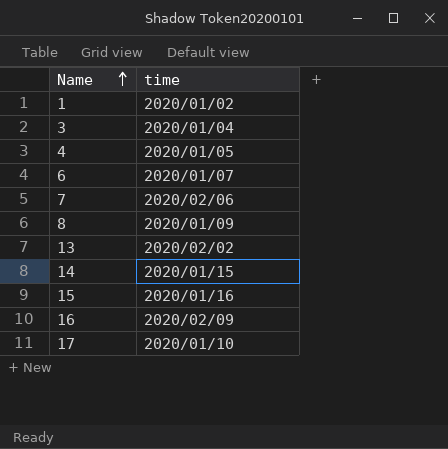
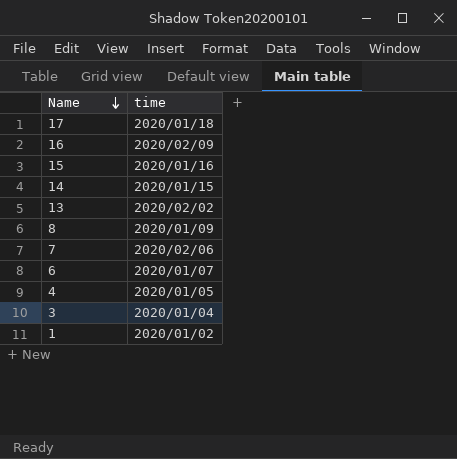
row order: Name ascending -> Name descending
17 | time: 2020/01/10 -> 2020/01/18

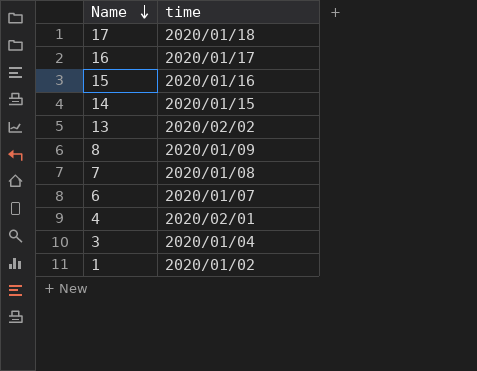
16 | time: 2020/02/09 -> 2020/01/17
7 | time: 2020/02/06 -> 2020/01/08
4 | time: 2020/01/05 -> 2020/02/01

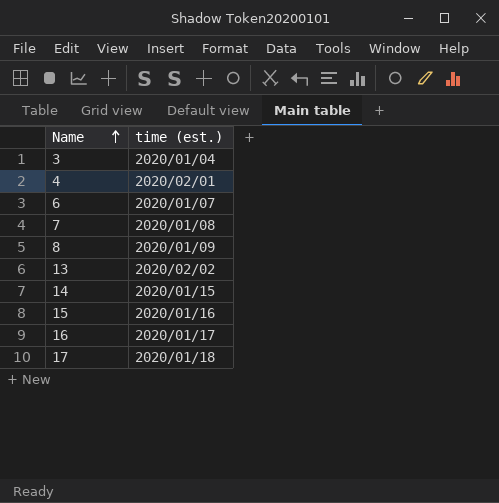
row order: Name descending -> Name ascending
column name: time -> time (est.)
row 1: 2020/01/02 -> none

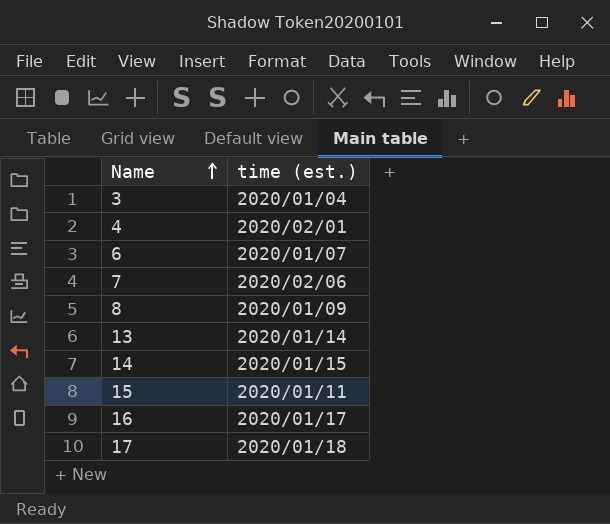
7 | time (est.): 2020/01/08 -> 2020/02/06
13 | time (est.): 2020/02/02 -> 2020/01/14
15 | time (est.): 2020/01/16 -> 2020/01/11

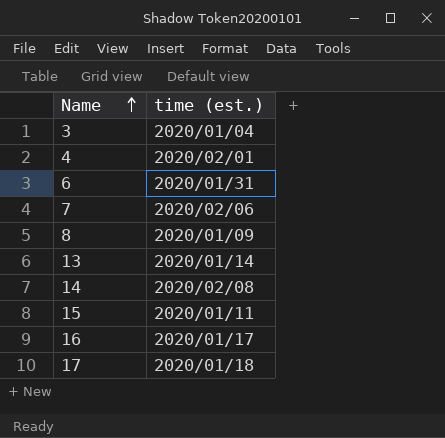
6 | time (est.): 2020/01/07 -> 2020/01/31
14 | time (est.): 2020/01/15 -> 2020/02/08

